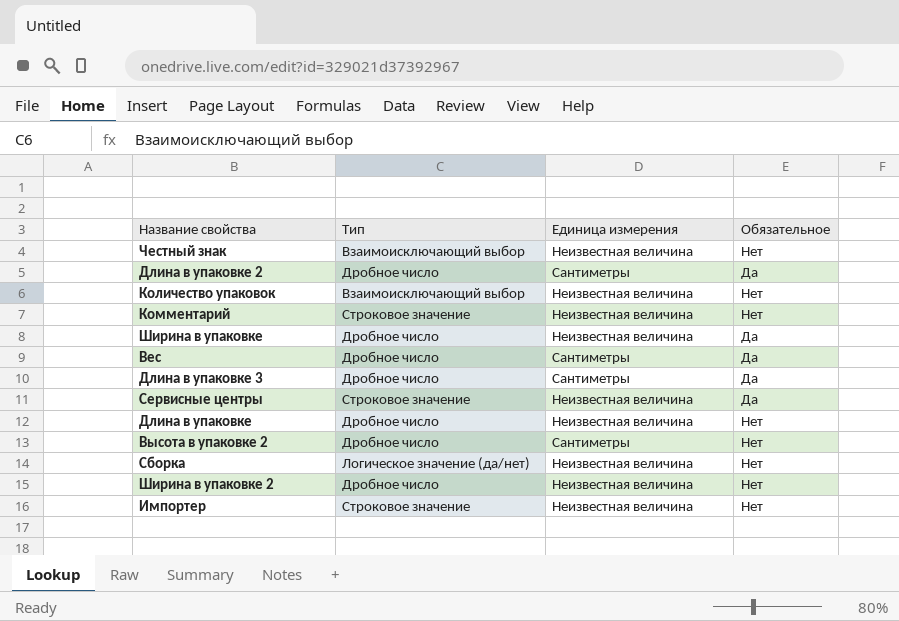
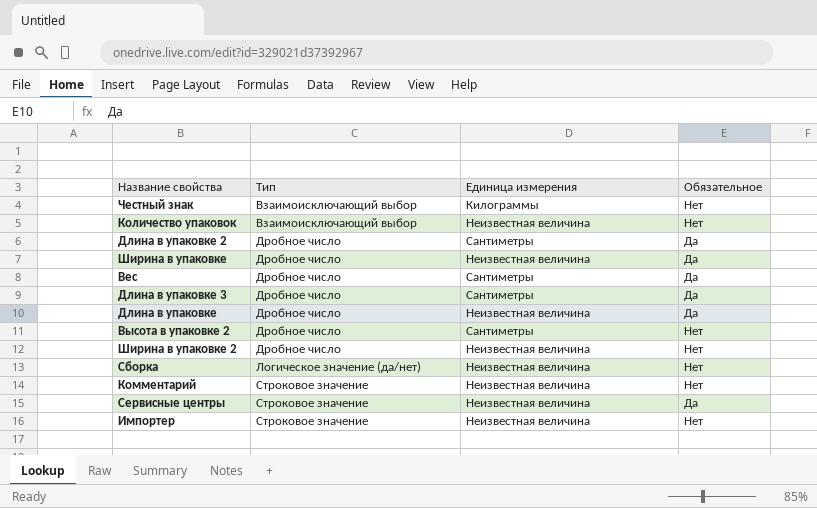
row order: none -> Тип ascending
Честный знак | Единица измерения: Неизвестная величина -> Килограммы
Длина в упаковке | Обязательное: Нет -> Да

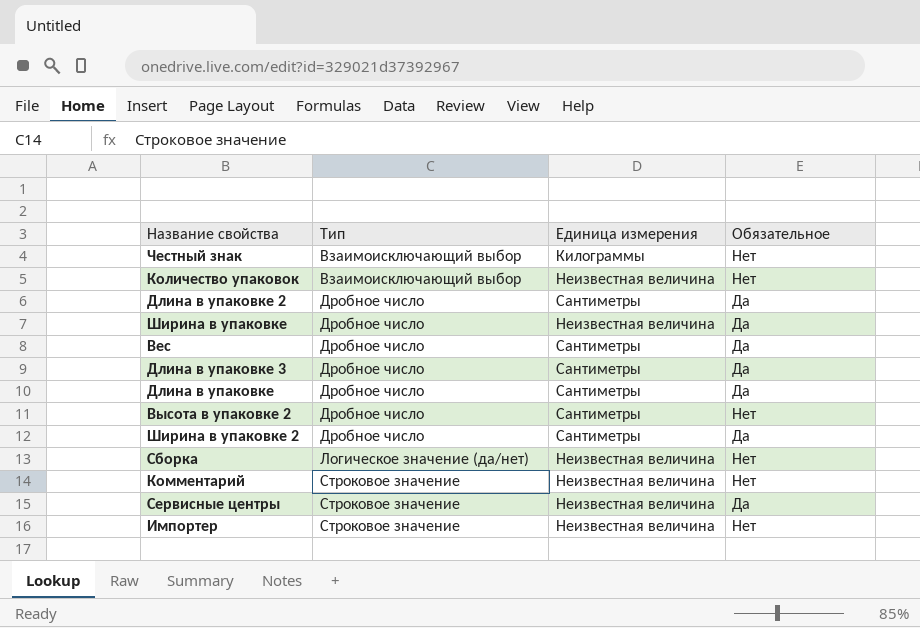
Длина в упаковке | Единица измерения: Неизвестная величина -> Сантиметры
Ширина в упаковке 2 | Единица измерения: Неизвестная величина -> Сантиметры
Ширина в упаковке 2 | Обязательное: Нет -> Да

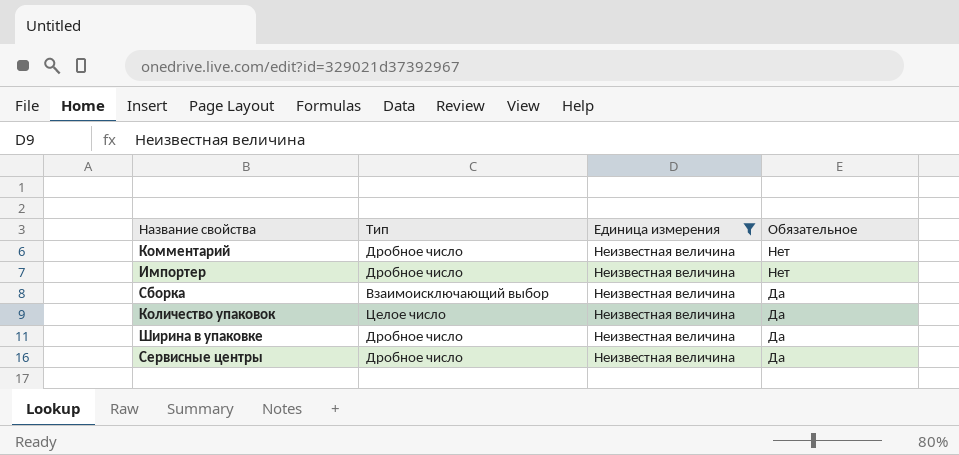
filter: none -> Единица измерения = Неизвестная величина
row order: Тип ascending -> Обязательное descending
Комментарий | Тип: Строковое значение -> Дробное число
Импортер | Тип: Строковое значение -> Дробное число
Сборка | Тип: Логическое значение (да/нет) -> Взаимоисключающий выбор
Сборка | Обязательное: Нет -> Да
Количество упаковок | Тип: Взаимоисключающий выбор -> Целое число
Количество упаковок | Обязательное: Нет -> Да
Сервисные центры | Тип: Строковое значение -> Дробное число

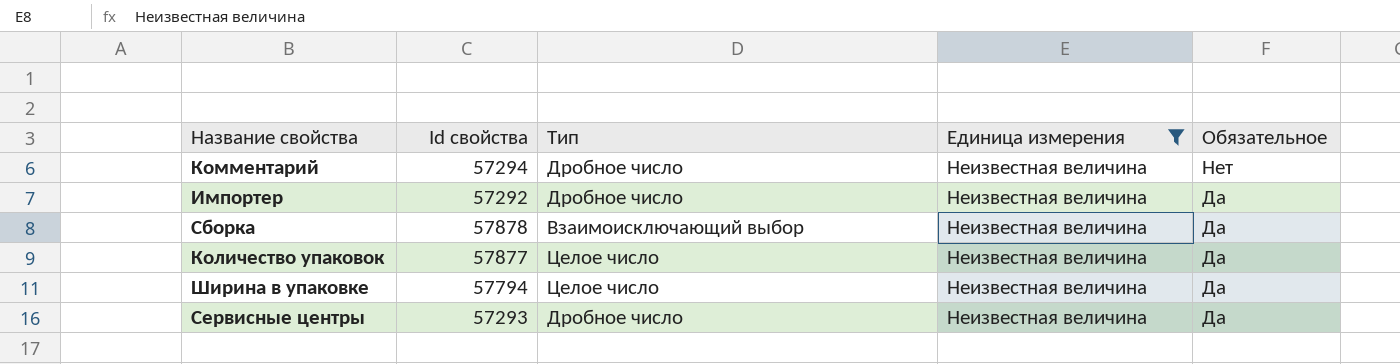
column Id свойства | position: none -> 2
Импортер | Обязательное: Нет -> Да
Ширина в упаковке | Тип: Дробное число -> Целое число

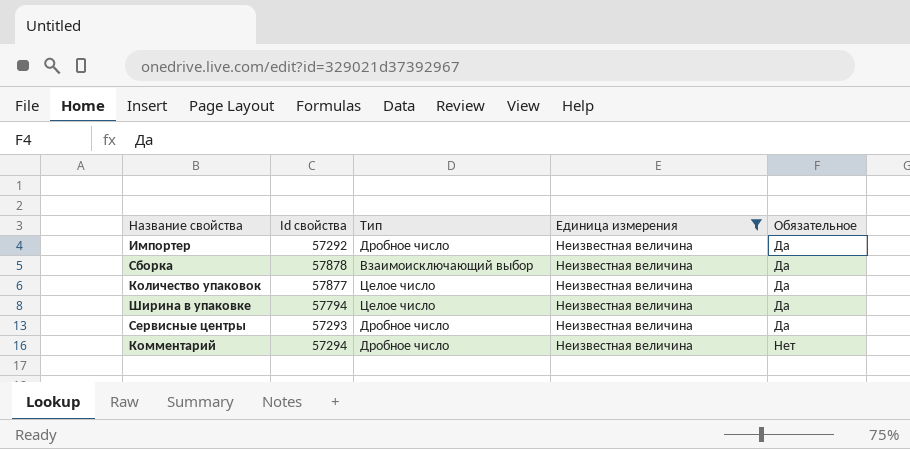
row order: Обязательное descending -> Обязательное ascending

